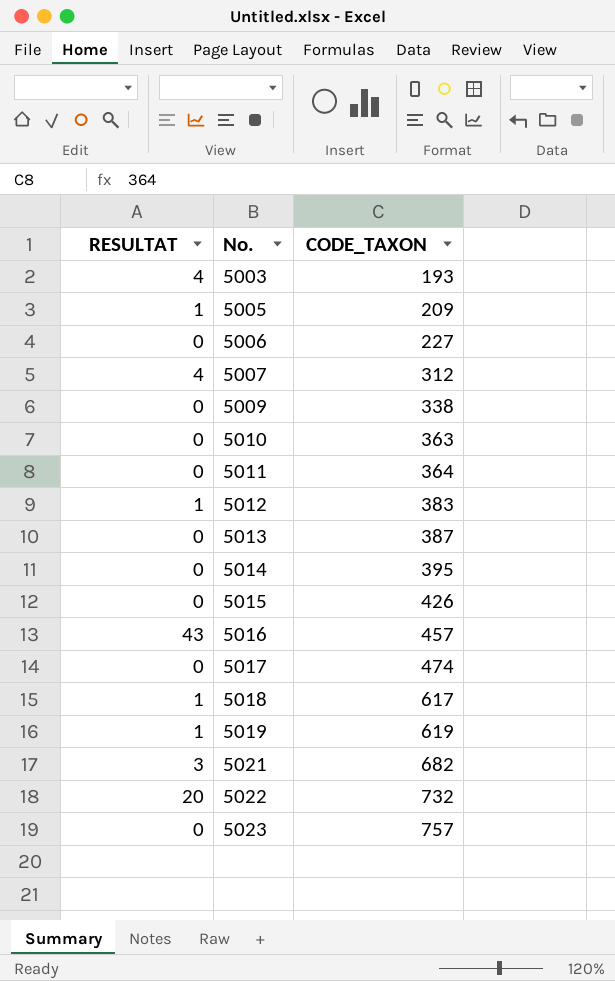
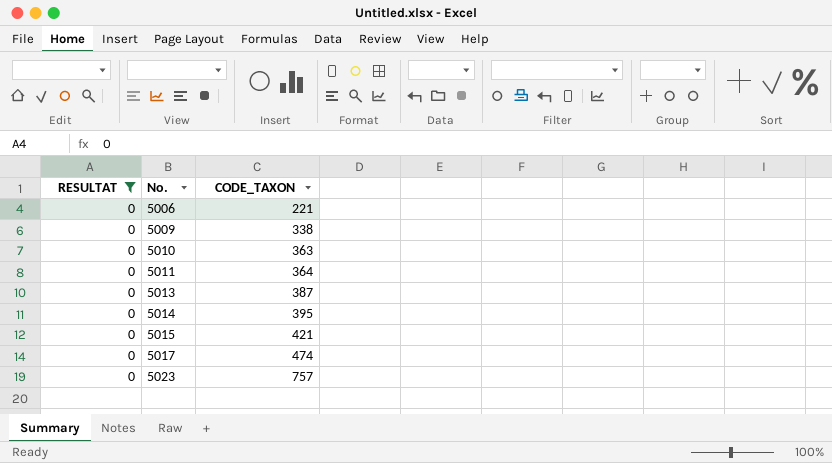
filter: none -> RESULTAT = 0
5006 | CODE_TAXON: 227 -> 221
5015 | CODE_TAXON: 426 -> 421

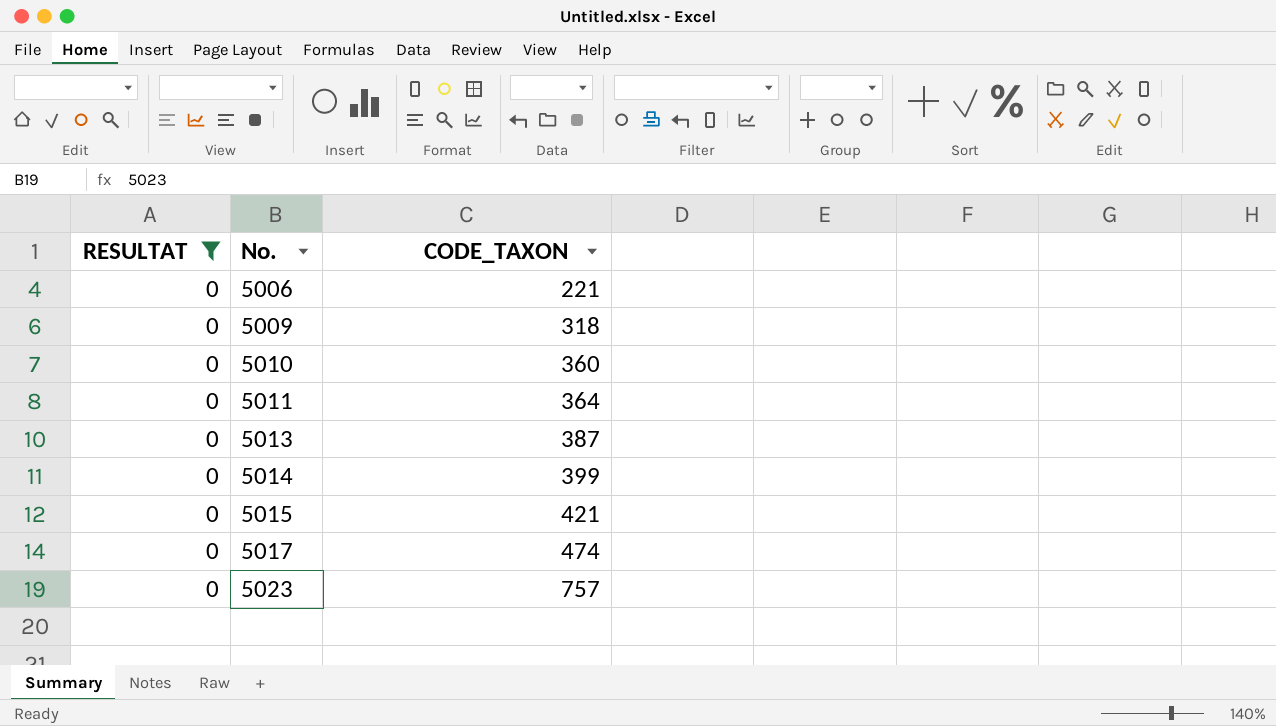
5009 | CODE_TAXON: 338 -> 318
5010 | CODE_TAXON: 363 -> 360
5014 | CODE_TAXON: 395 -> 399

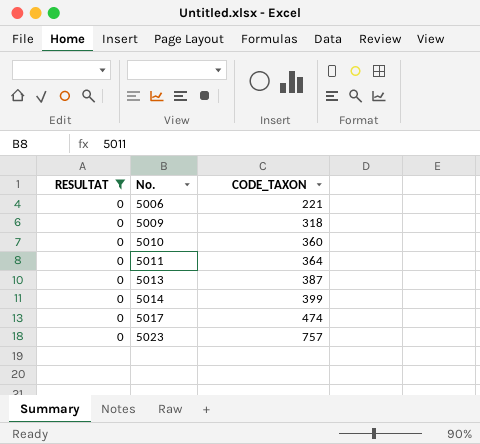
row 5015: 0 | 421 -> none

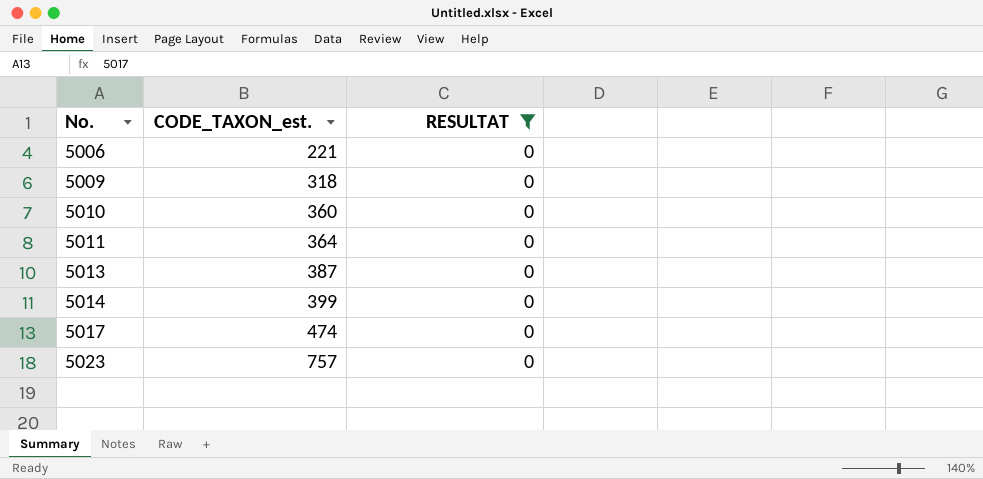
column name: CODE_TAXON -> CODE_TAXON_est.
column RESULTAT | position: 1 -> 3

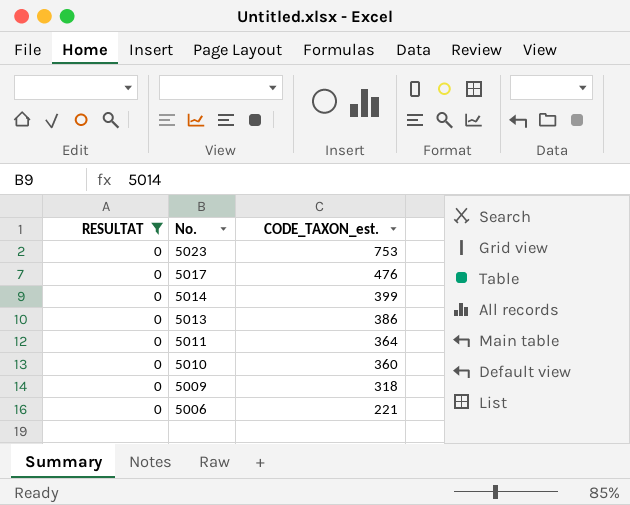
row order: No. ascending -> No. descending
column RESULTAT | position: 3 -> 1
5023 | CODE_TAXON_est.: 757 -> 753
5017 | CODE_TAXON_est.: 474 -> 476
5013 | CODE_TAXON_est.: 387 -> 386

